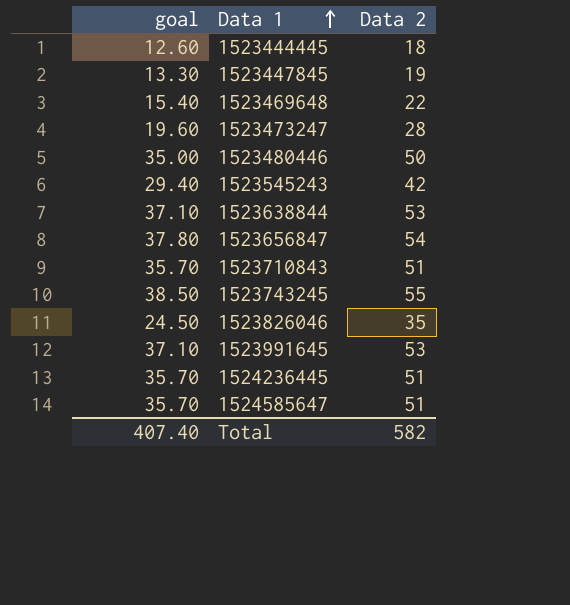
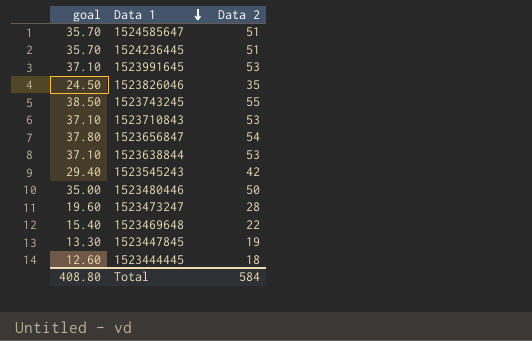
row order: Data 1 ascending -> Data 1 descending
1523710843 | goal: 35.70 -> 37.10
1523710843 | Data 2: 51 -> 53
Total | goal: 407.40 -> 408.80
Total | Data 2: 582 -> 584

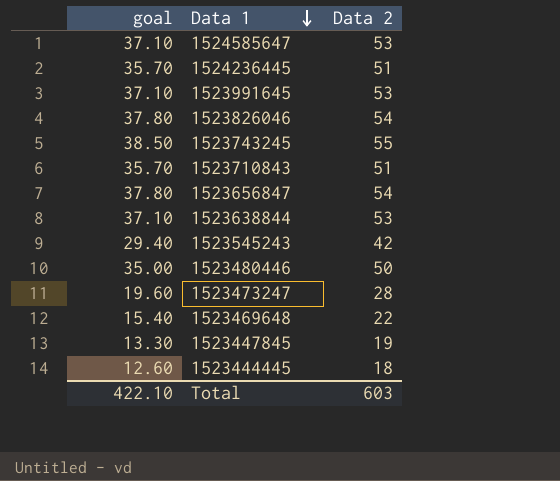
1524585647 | goal: 35.70 -> 37.10
1524585647 | Data 2: 51 -> 53
1523826046 | goal: 24.50 -> 37.80
1523826046 | Data 2: 35 -> 54
1523710843 | goal: 37.10 -> 35.70
1523710843 | Data 2: 53 -> 51
Total | goal: 408.80 -> 422.10
Total | Data 2: 584 -> 603

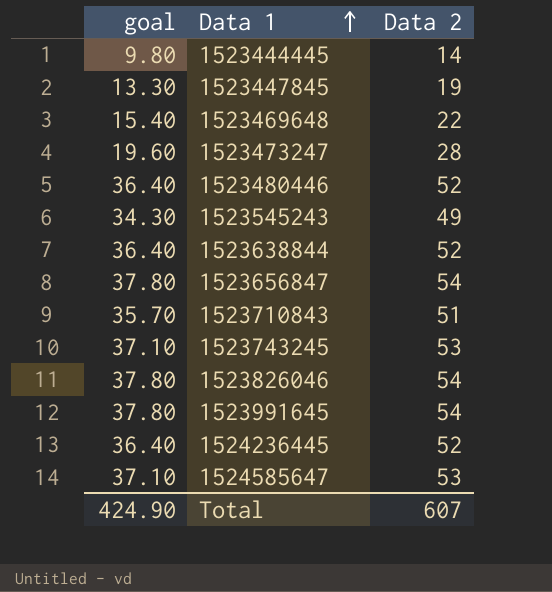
row order: Data 1 descending -> Data 1 ascending
1523444445 | goal: 12.60 -> 9.80
1523444445 | Data 2: 18 -> 14
1523480446 | goal: 35.00 -> 36.40
1523480446 | Data 2: 50 -> 52
1523545243 | goal: 29.40 -> 34.30
1523545243 | Data 2: 42 -> 49
1523638844 | goal: 37.10 -> 36.40
1523638844 | Data 2: 53 -> 52
1523743245 | goal: 38.50 -> 37.10
1523743245 | Data 2: 55 -> 53
1523991645 | goal: 37.10 -> 37.80
1523991645 | Data 2: 53 -> 54
1524236445 | goal: 35.70 -> 36.40
1524236445 | Data 2: 51 -> 52
Total | goal: 422.10 -> 424.90
Total | Data 2: 603 -> 607

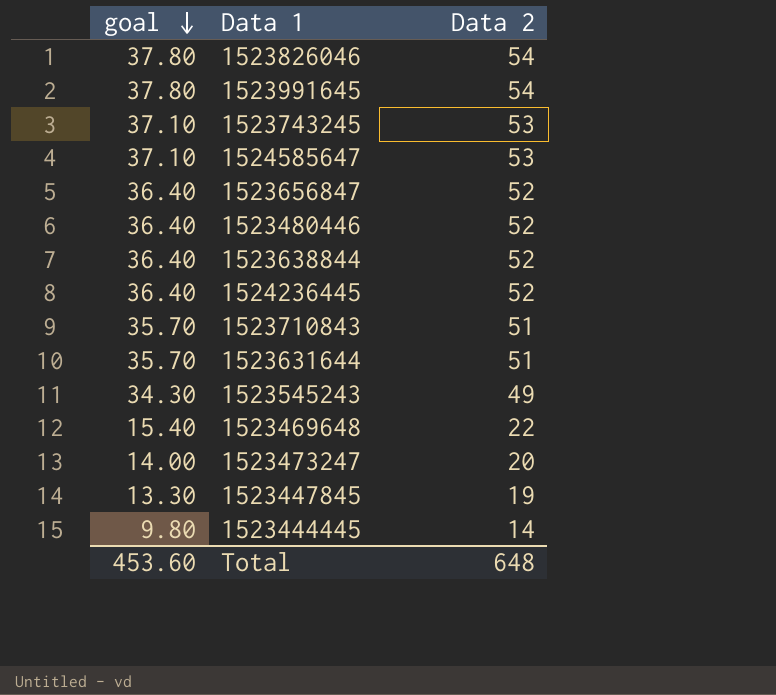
row order: Data 1 ascending -> goal descending
1523656847 | goal: 37.80 -> 36.40
1523656847 | Data 2: 54 -> 52
row 1523631644: none -> 35.70 | 51
1523473247 | goal: 19.60 -> 14.00
1523473247 | Data 2: 28 -> 20
Total | goal: 424.90 -> 453.60
Total | Data 2: 607 -> 648

